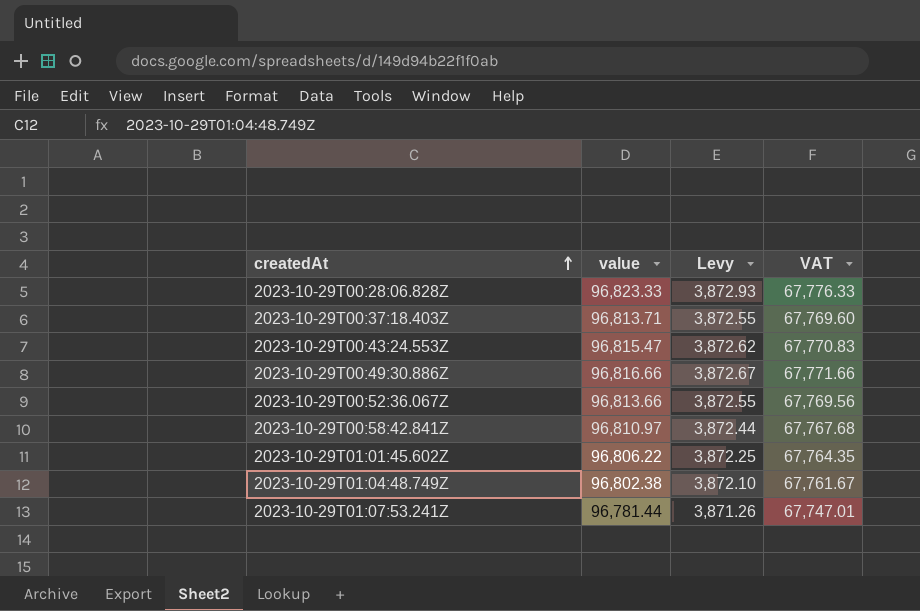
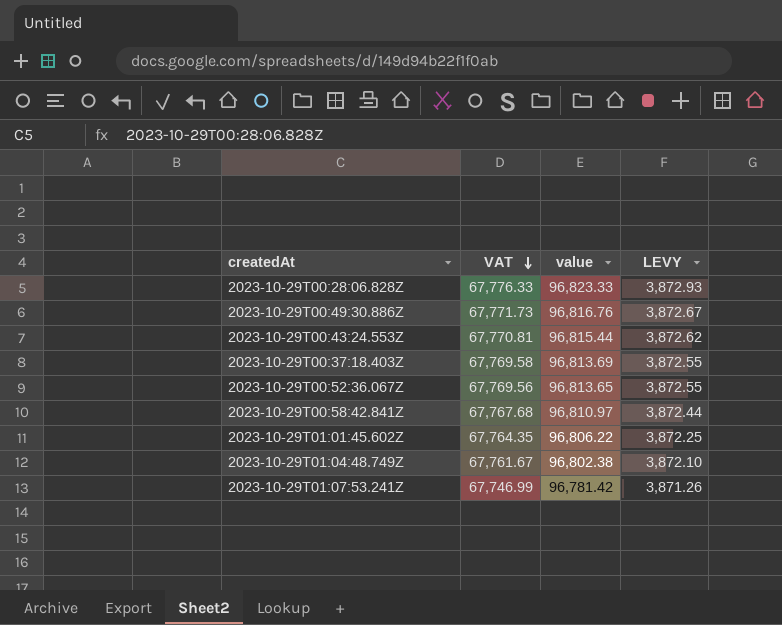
row order: createdAt ascending -> VAT descending
column VAT | position: 4 -> 2
column name: Levy -> LEVY
2023-10-29T00:49:30.886Z | VAT: 67,771.66 -> 67,771.73
2023-10-29T00:49:30.886Z | value: 96,816.66 -> 96,816.76
2023-10-29T00:43:24.553Z | VAT: 67,770.83 -> 67,770.81
2023-10-29T00:43:24.553Z | value: 96,815.47 -> 96,815.44
2023-10-29T00:37:18.403Z | VAT: 67,769.60 -> 67,769.58
2023-10-29T00:37:18.403Z | value: 96,813.71 -> 96,813.69
2023-10-29T00:52:36.067Z | value: 96,813.66 -> 96,813.65
2023-10-29T01:07:53.241Z | VAT: 67,747.01 -> 67,746.99
2023-10-29T01:07:53.241Z | value: 96,781.44 -> 96,781.42

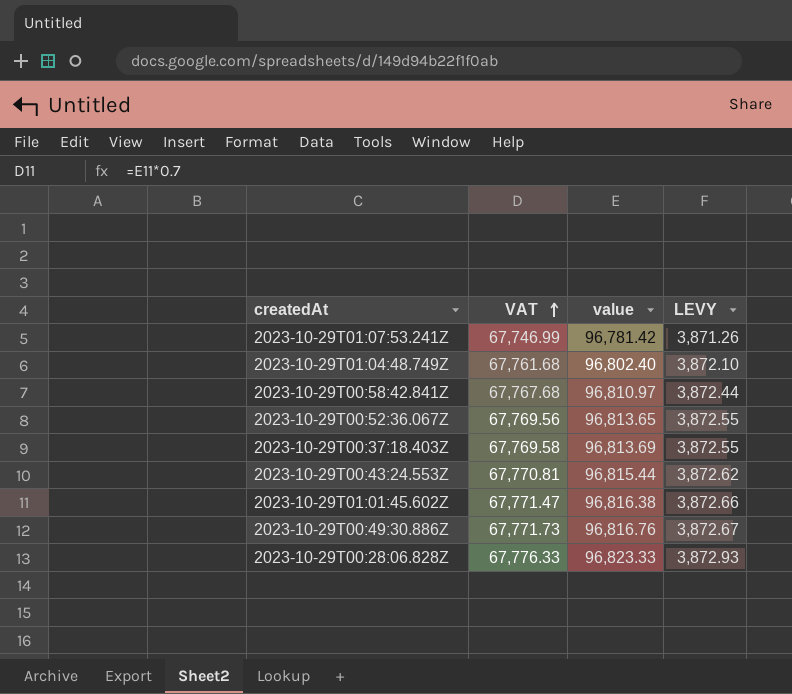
row order: VAT descending -> VAT ascending
2023-10-29T01:04:48.749Z | VAT: 67,761.67 -> 67,761.68
2023-10-29T01:04:48.749Z | value: 96,802.38 -> 96,802.40
2023-10-29T01:01:45.602Z | VAT: 67,764.35 -> 67,771.47
2023-10-29T01:01:45.602Z | value: 96,806.22 -> 96,816.38
2023-10-29T01:01:45.602Z | LEVY: 3,872.25 -> 3,872.66

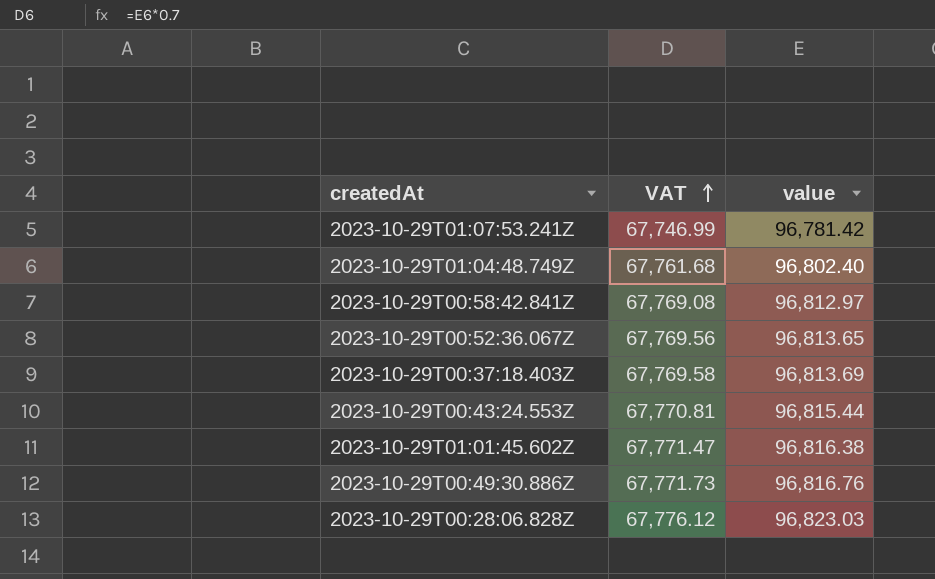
column LEVY | formula: [value] * 0.04 -> none
2023-10-29T00:58:42.841Z | VAT: 67,767.68 -> 67,769.08
2023-10-29T00:58:42.841Z | value: 96,810.97 -> 96,812.97
2023-10-29T00:28:06.828Z | VAT: 67,776.33 -> 67,776.12
2023-10-29T00:28:06.828Z | value: 96,823.33 -> 96,823.03

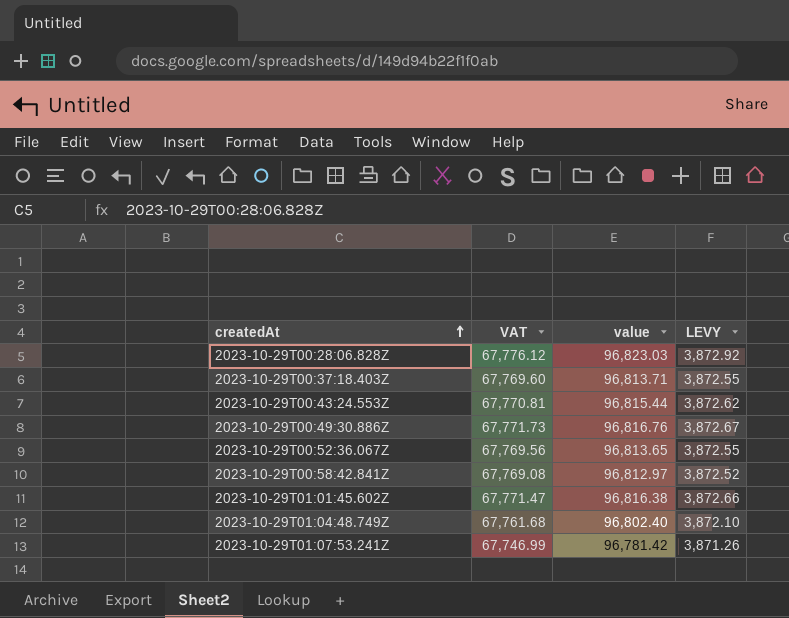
row order: VAT ascending -> createdAt ascending
column LEVY | formula: none -> [value] * 0.04
2023-10-29T00:37:18.403Z | VAT: 67,769.58 -> 67,769.60
2023-10-29T00:37:18.403Z | value: 96,813.69 -> 96,813.71

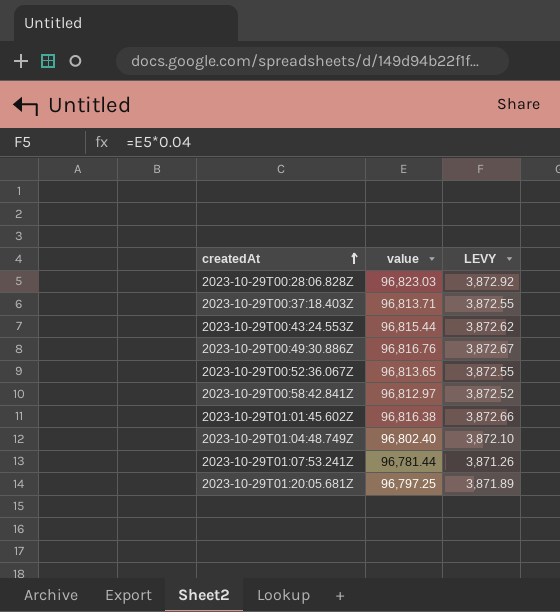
column VAT | formula: [value] * 0.7 -> none
2023-10-29T01:07:53.241Z | value: 96,781.42 -> 96,781.44
row 2023-10-29T01:20:05.681Z: none -> 96,797.25 | 3,871.89

